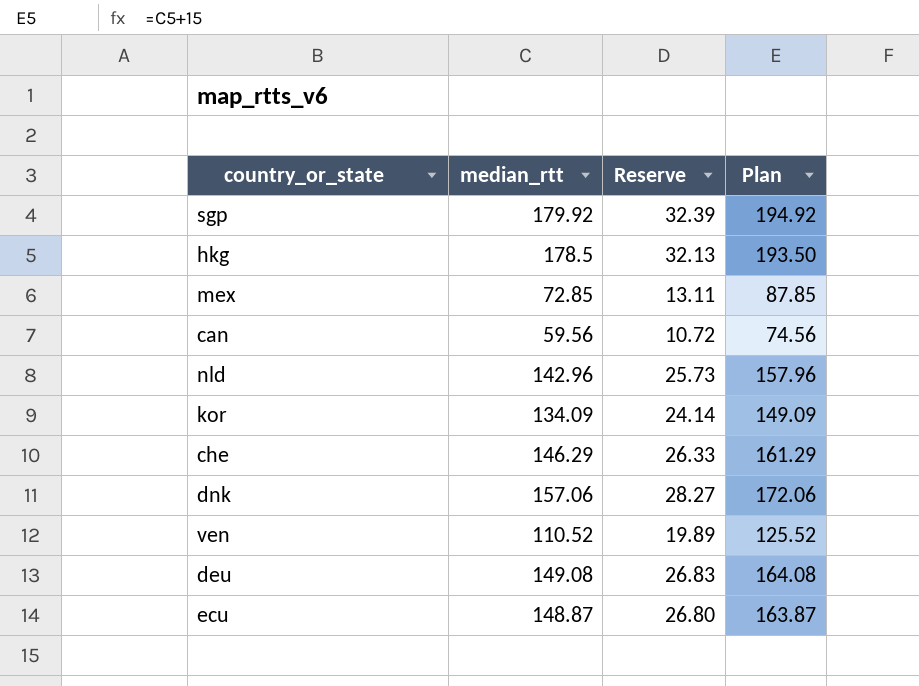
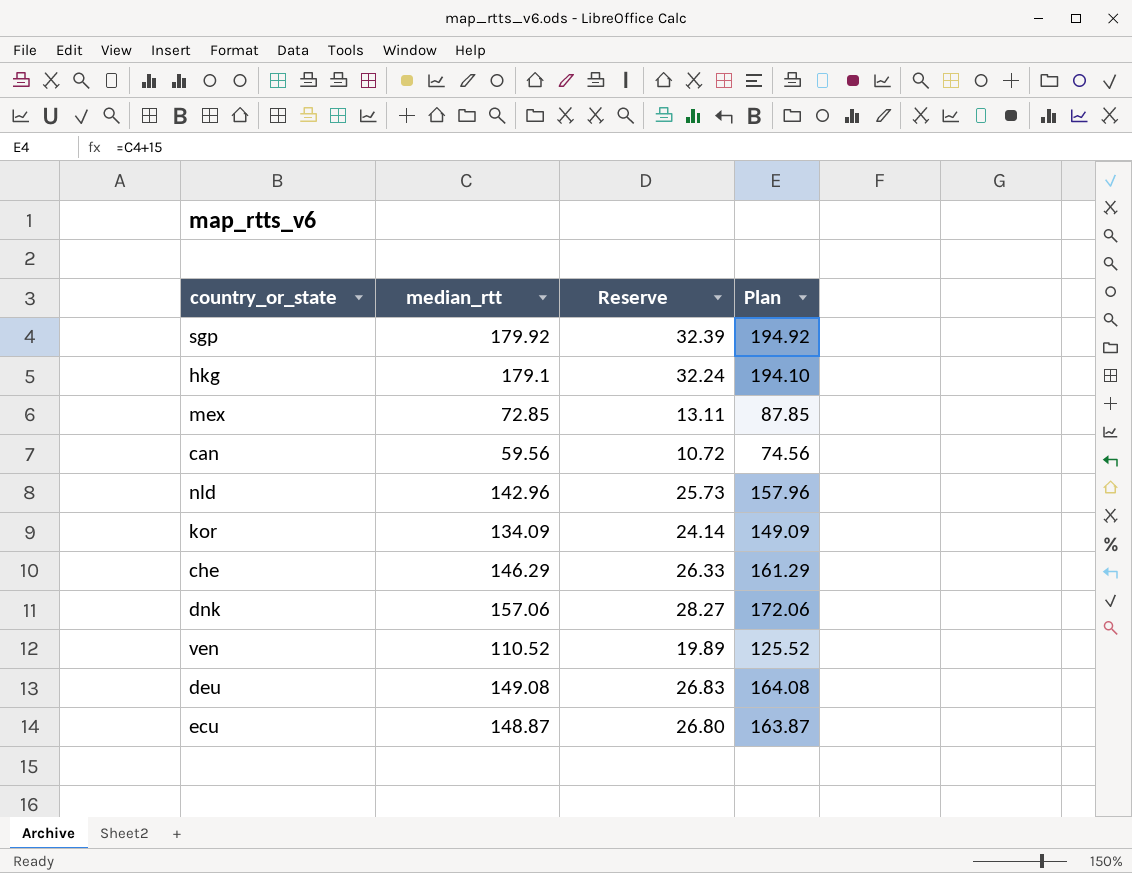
hkg | median_rtt: 178.5 -> 179.1
hkg | Reserve: 32.13 -> 32.24
hkg | Plan: 193.50 -> 194.10

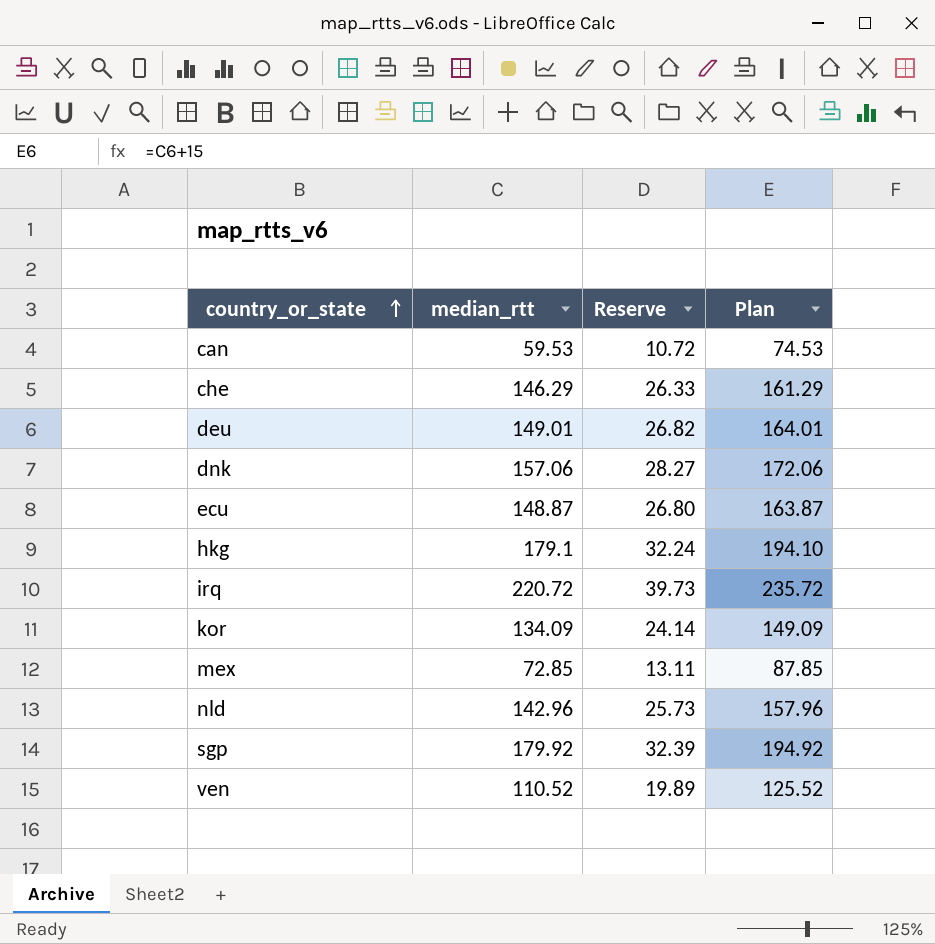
row order: none -> country_or_state ascending
can | median_rtt: 59.56 -> 59.53
can | Plan: 74.56 -> 74.53
deu | median_rtt: 149.08 -> 149.01
deu | Reserve: 26.83 -> 26.82
deu | Plan: 164.08 -> 164.01
row irq: none -> 220.72 | 39.73 | 235.72

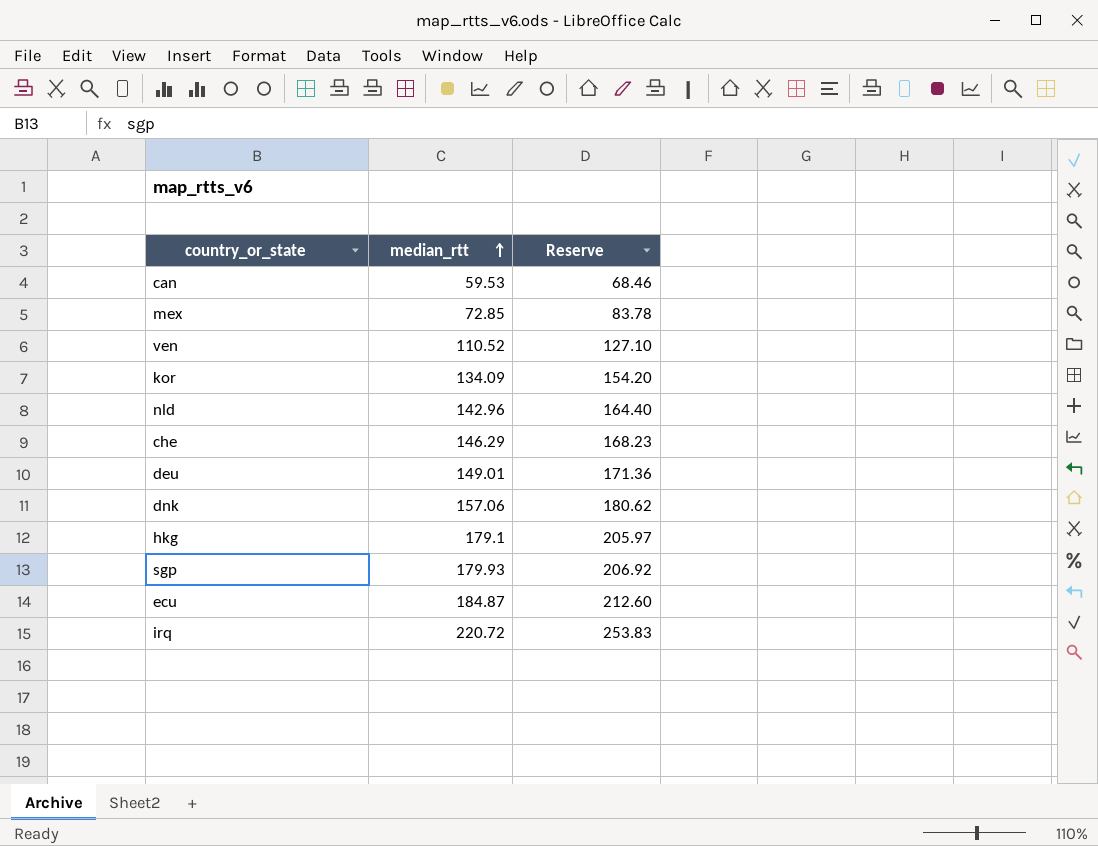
row order: country_or_state ascending -> median_rtt ascending
column Plan | formula: [median_rtt] + 15 -> none
column Reserve | formula: [median_rtt] * 0.18 -> [median_rtt] * 1.15
sgp | median_rtt: 179.92 -> 179.93
ecu | median_rtt: 148.87 -> 184.87

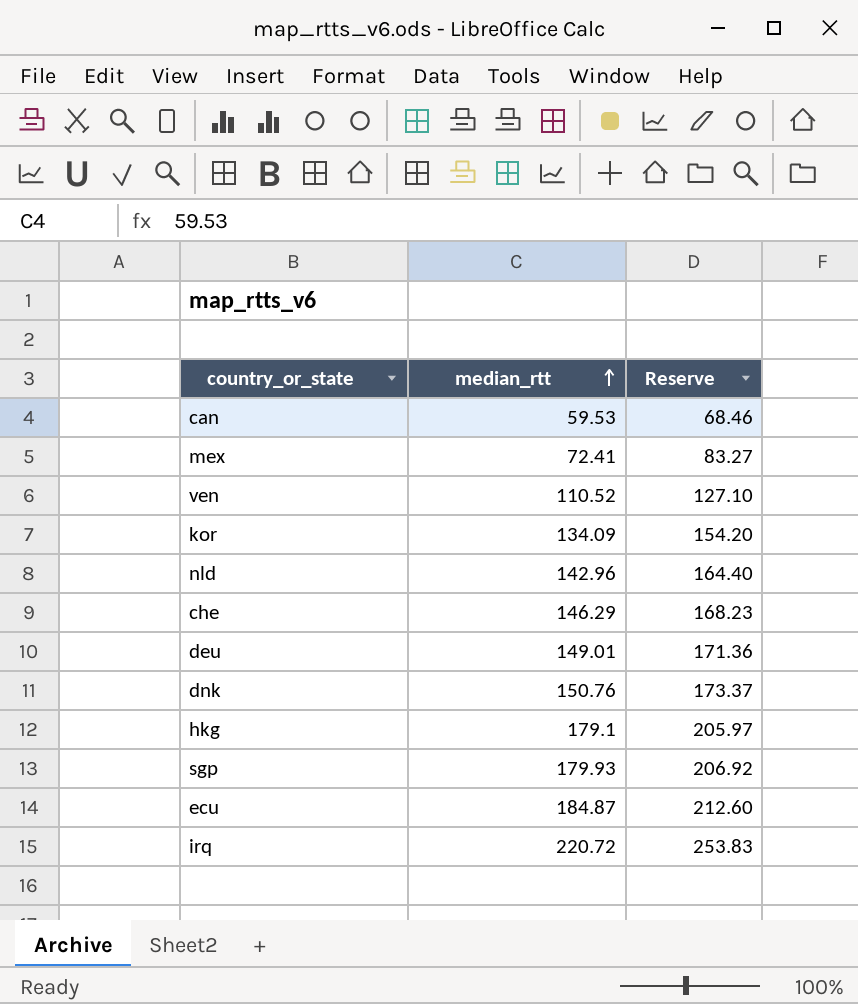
mex | median_rtt: 72.85 -> 72.41
mex | Reserve: 83.78 -> 83.27
dnk | median_rtt: 157.06 -> 150.76
dnk | Reserve: 180.62 -> 173.37

